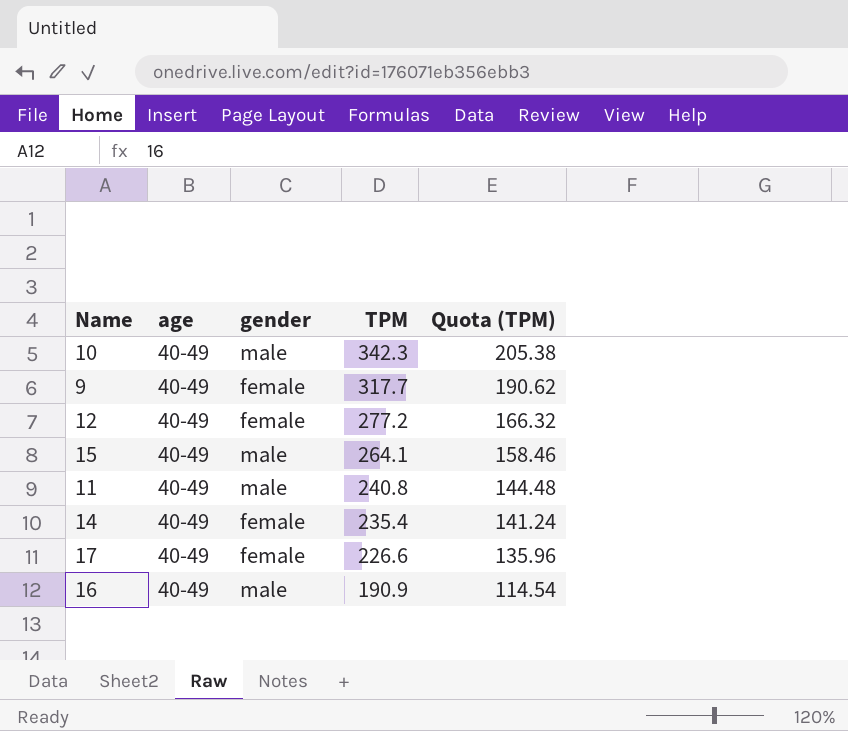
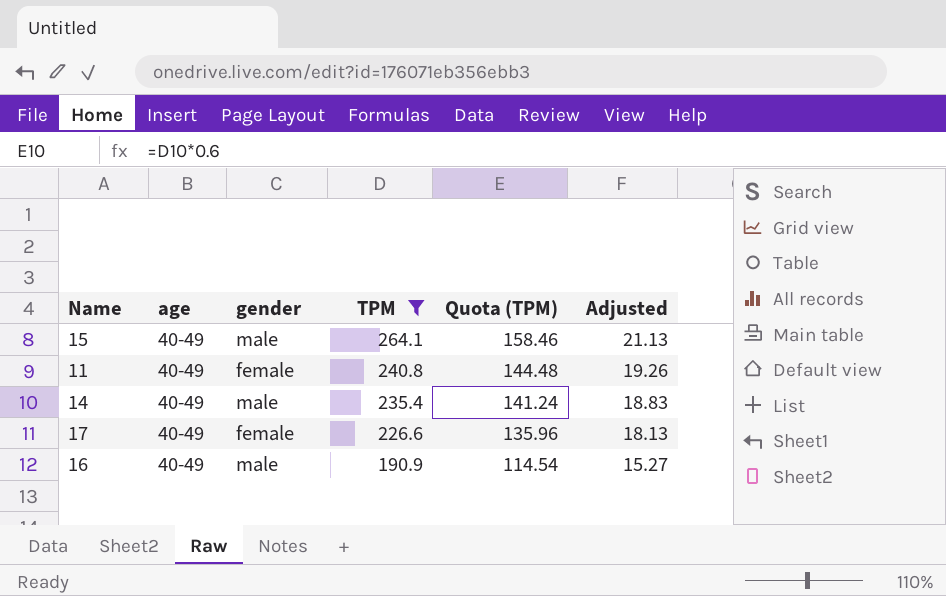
filter: none -> TPM <= 264.1
column Adjusted | formula: none -> [TPM] * 0.08
11 | gender: male -> female
14 | gender: female -> male

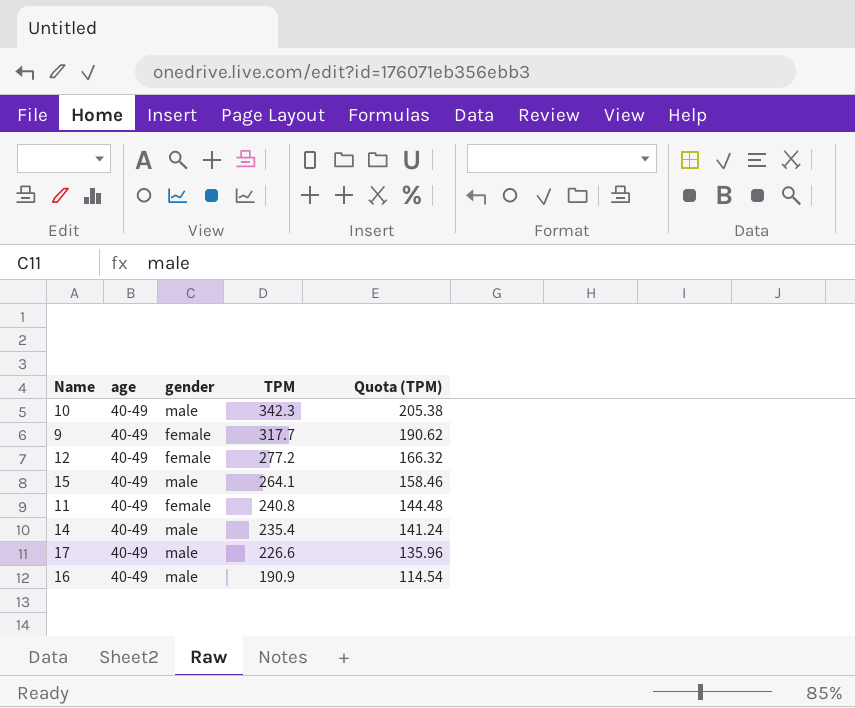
filter: TPM <= 264.1 -> none
column Adjusted | formula: [TPM] * 0.08 -> none
17 | gender: female -> male

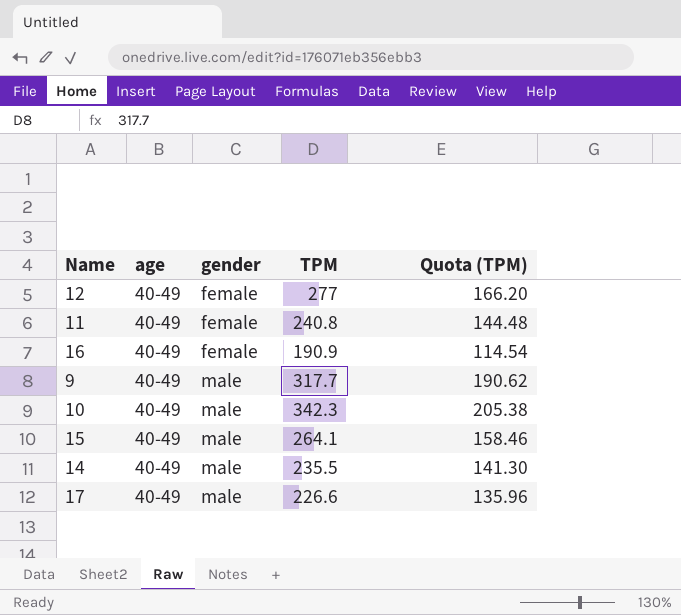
row order: TPM descending -> gender ascending
12 | TPM: 277.2 -> 277
12 | Quota (TPM): 166.32 -> 166.20
16 | gender: male -> female
9 | gender: female -> male
14 | TPM: 235.4 -> 235.5
14 | Quota (TPM): 141.24 -> 141.30

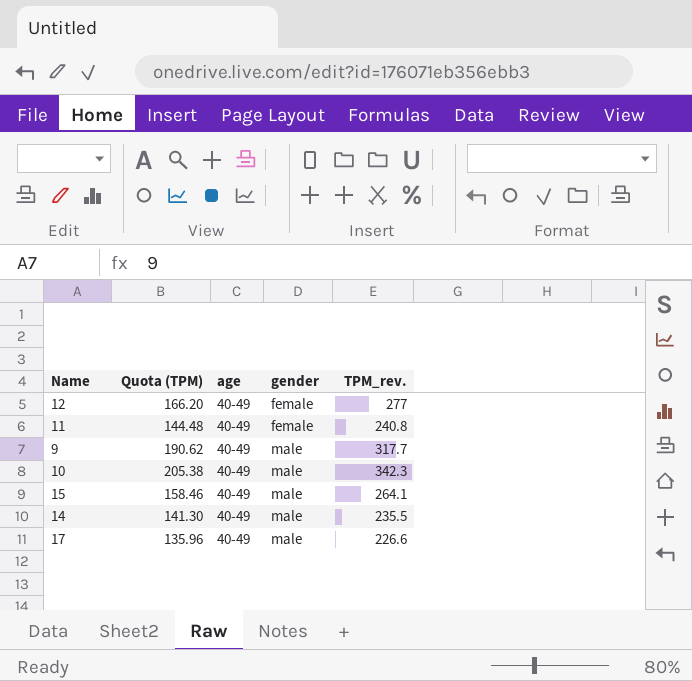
column Quota (TPM) | position: 5 -> 2
column name: TPM -> TPM_rev.
row 16: 40-49 | female | 190.9 | 114.54 -> none

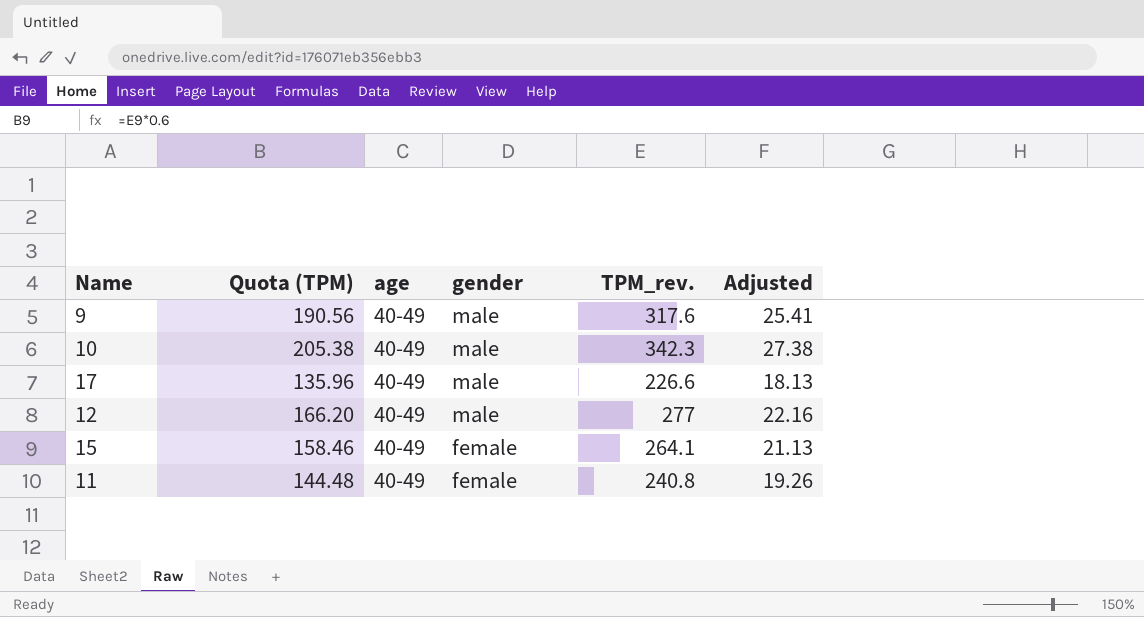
row order: gender ascending -> gender descending
column Adjusted | formula: none -> [TPM_rev.] * 0.08
row 14: 141.30 | 40-49 | male | 235.5 -> none
9 | Quota (TPM): 190.62 -> 190.56
9 | TPM_rev.: 317.7 -> 317.6
12 | gender: female -> male
15 | gender: male -> female

